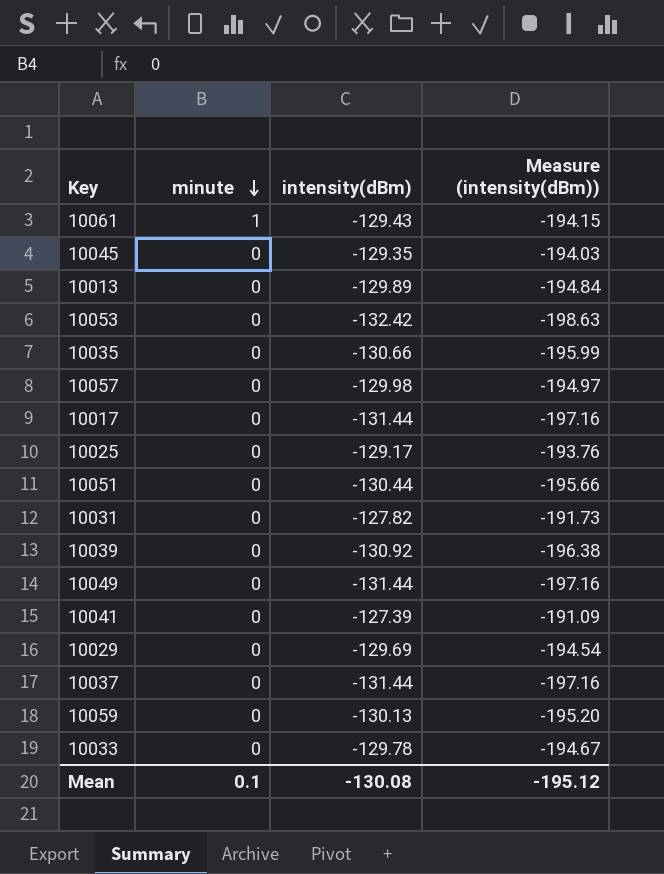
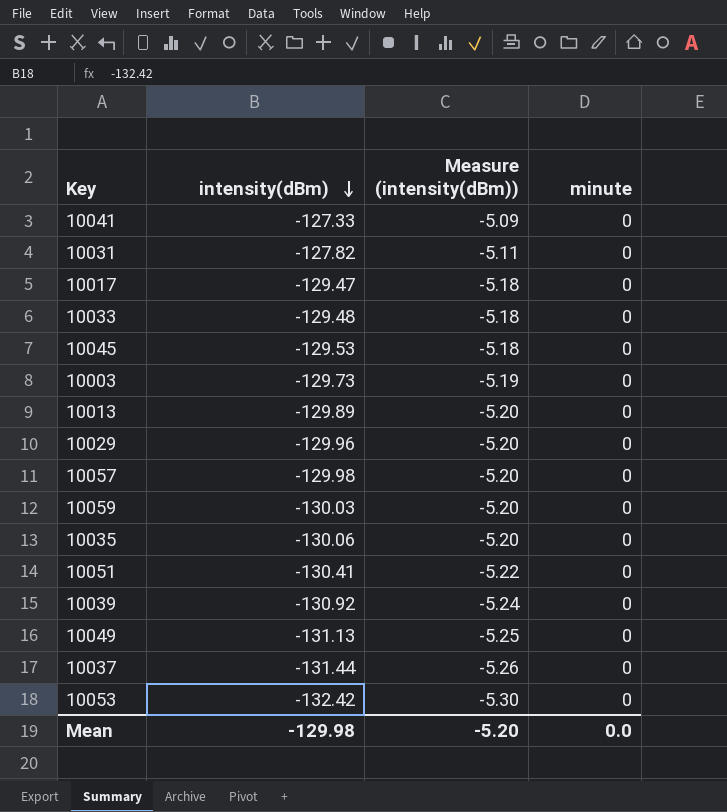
row order: minute descending -> intensity(dBm) descending
column Measure (intensity(dBm)) | formula: [intensity(dBm)] * 1.5 -> [intensity(dBm)] * 0.04
column minute | position: 2 -> 4
row 10061: 1 | -129.43 | -194.15 -> none
row 10025: 0 | -129.17 | -193.76 -> none
10041 | intensity(dBm): -127.39 -> -127.33
10017 | intensity(dBm): -131.44 -> -129.47
10033 | intensity(dBm): -129.78 -> -129.48
10045 | intensity(dBm): -129.35 -> -129.53
row 10003: none -> -129.73 | -5.19 | 0
10029 | intensity(dBm): -129.69 -> -129.96
10059 | intensity(dBm): -130.13 -> -130.03
10035 | intensity(dBm): -130.66 -> -130.06
10051 | intensity(dBm): -130.44 -> -130.41
10049 | intensity(dBm): -131.44 -> -131.13
Mean | intensity(dBm): -130.08 -> -129.98
Mean | Measure (intensity(dBm)): -195.12 -> -5.20
Mean | minute: 0.1 -> 0.0

